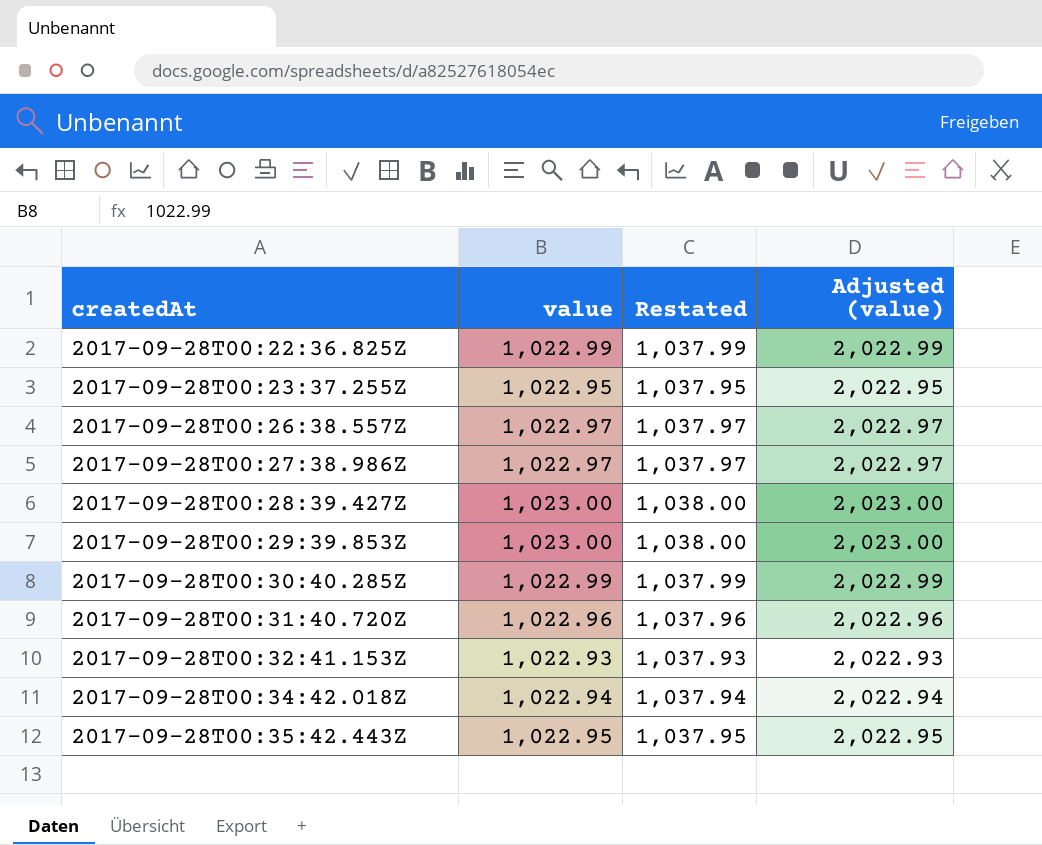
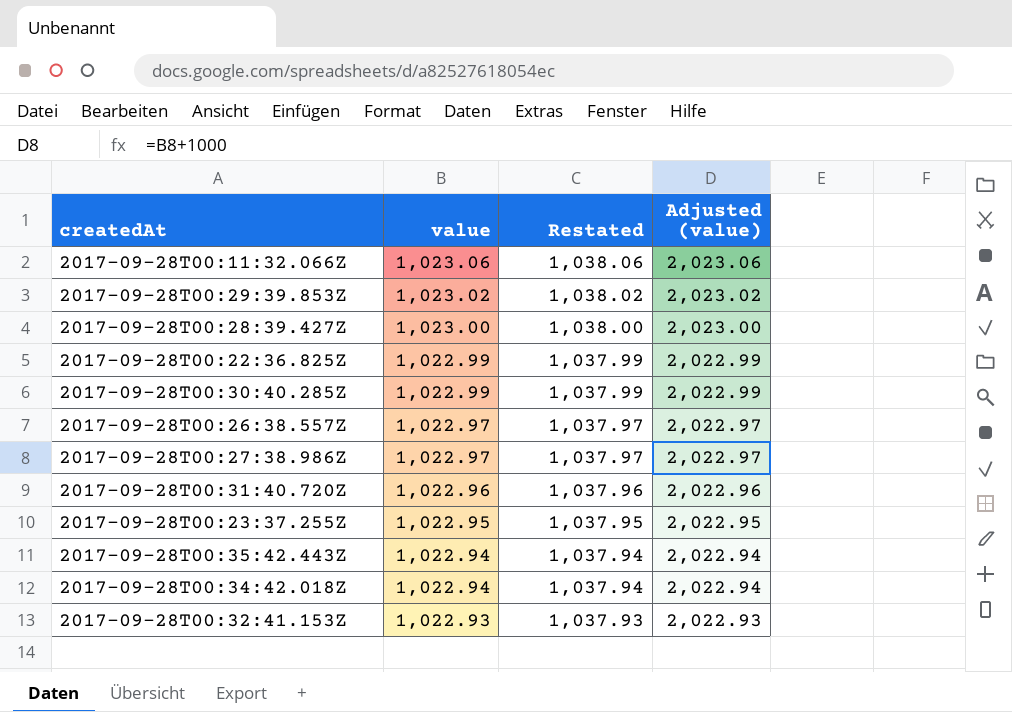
row order: createdAt ascending -> value descending
row 2017-09-28T00:11:32.066Z: none -> 1,023.06 | 1,038.06 | 2,023.06
2017-09-28T00:29:39.853Z | value: 1,023.00 -> 1,023.02
2017-09-28T00:29:39.853Z | Restated: 1,038.00 -> 1,038.02
2017-09-28T00:29:39.853Z | Adjusted (value): 2,023.00 -> 2,023.02
2017-09-28T00:35:42.443Z | value: 1,022.95 -> 1,022.94
2017-09-28T00:35:42.443Z | Restated: 1,037.95 -> 1,037.94
2017-09-28T00:35:42.443Z | Adjusted (value): 2,022.95 -> 2,022.94

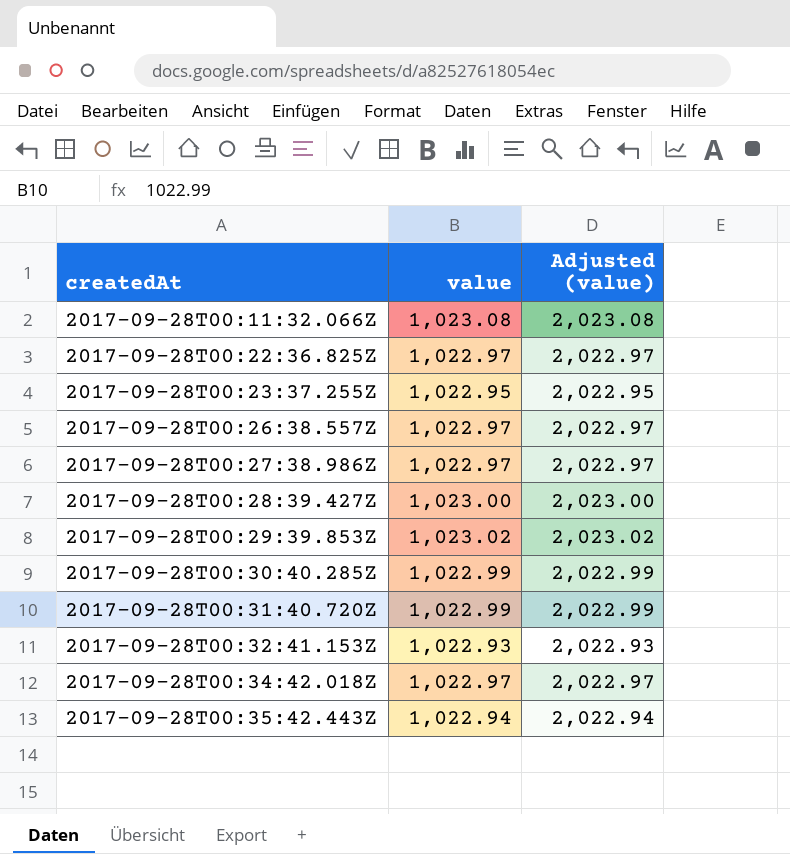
row order: value descending -> createdAt ascending
column Restated | formula: [value] + 15 -> none
2017-09-28T00:11:32.066Z | value: 1,023.06 -> 1,023.08
2017-09-28T00:11:32.066Z | Adjusted (value): 2,023.06 -> 2,023.08
2017-09-28T00:22:36.825Z | value: 1,022.99 -> 1,022.97
2017-09-28T00:22:36.825Z | Adjusted (value): 2,022.99 -> 2,022.97
2017-09-28T00:31:40.720Z | value: 1,022.96 -> 1,022.99
2017-09-28T00:31:40.720Z | Adjusted (value): 2,022.96 -> 2,022.99
2017-09-28T00:34:42.018Z | value: 1,022.94 -> 1,022.97
2017-09-28T00:34:42.018Z | Adjusted (value): 2,022.94 -> 2,022.97

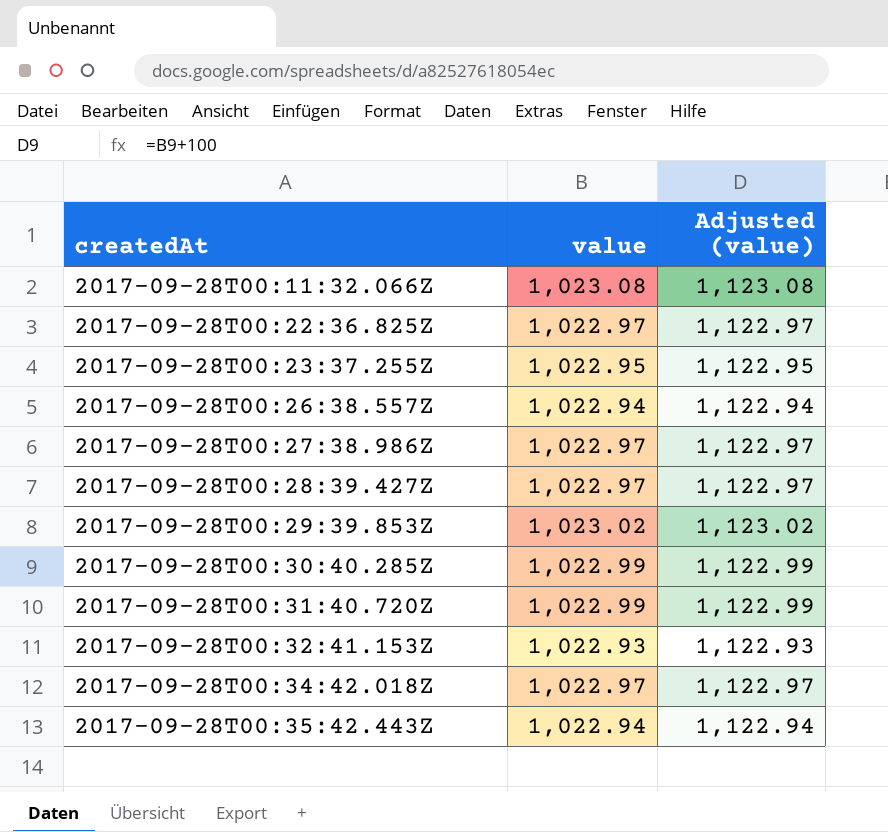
column Adjusted (value) | formula: [value] + 1000 -> [value] + 100
2017-09-28T00:26:38.557Z | value: 1,022.97 -> 1,022.94
2017-09-28T00:28:39.427Z | value: 1,023.00 -> 1,022.97

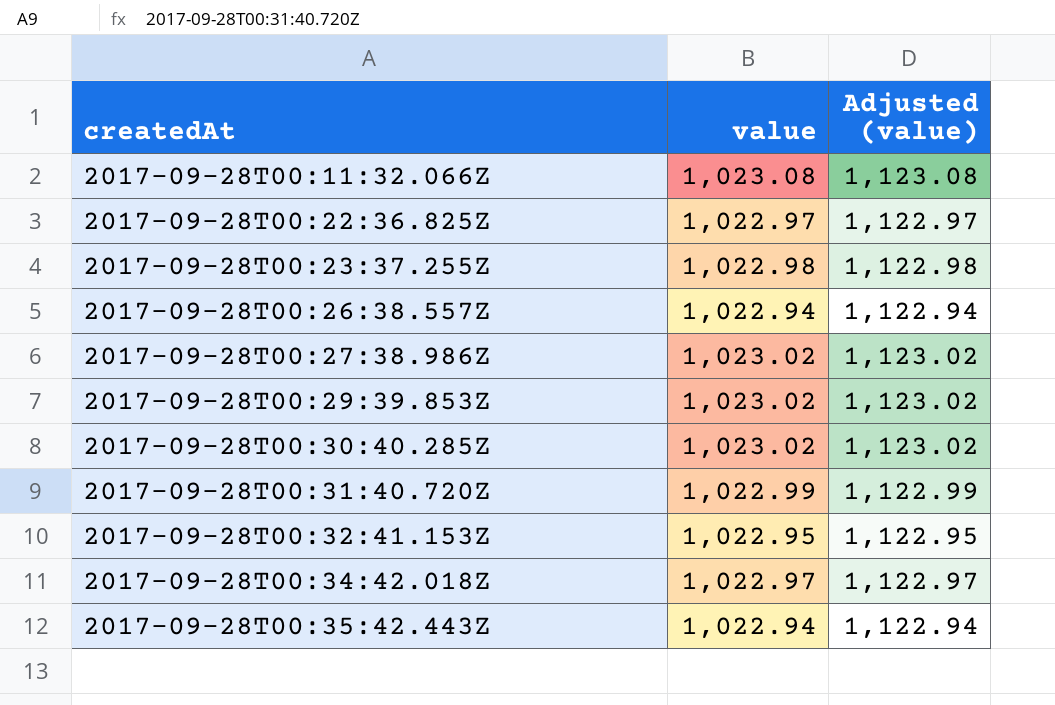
row 2017-09-28T00:28:39.427Z: 1,022.97 | 1,122.97 -> none
2017-09-28T00:23:37.255Z | value: 1,022.95 -> 1,022.98
2017-09-28T00:23:37.255Z | Adjusted (value): 1,122.95 -> 1,122.98
2017-09-28T00:27:38.986Z | value: 1,022.97 -> 1,023.02
2017-09-28T00:27:38.986Z | Adjusted (value): 1,122.97 -> 1,123.02
2017-09-28T00:30:40.285Z | value: 1,022.99 -> 1,023.02
2017-09-28T00:30:40.285Z | Adjusted (value): 1,122.99 -> 1,123.02
2017-09-28T00:32:41.153Z | value: 1,022.93 -> 1,022.95
2017-09-28T00:32:41.153Z | Adjusted (value): 1,122.93 -> 1,122.95

